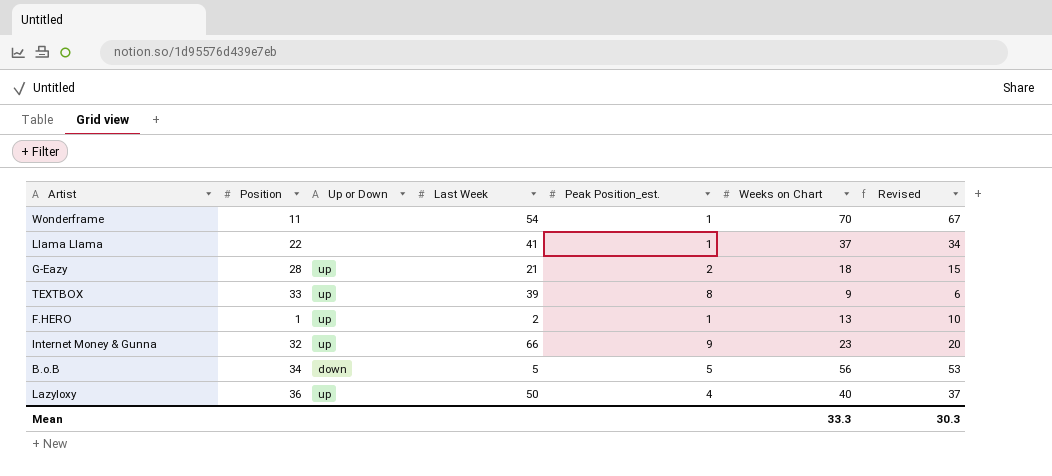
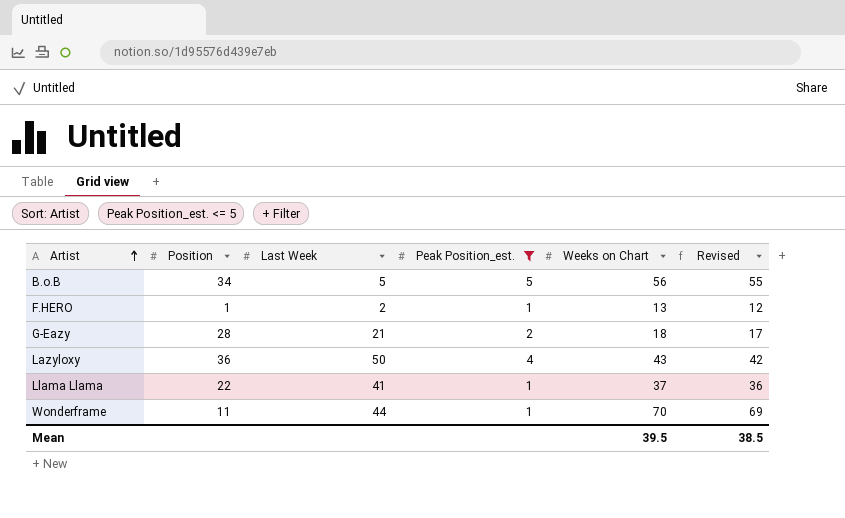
filter: none -> Peak Position_est. <= 5
row order: none -> Artist ascending
column Up or Down | position: 3 -> none
column Revised | formula: [Weeks on Chart] - 3 -> [Weeks on Chart] - 1
Lazyloxy | Weeks on Chart: 40 -> 43
Wonderframe | Last Week: 54 -> 44
Mean | Weeks on Chart: 33.3 -> 39.5
Mean | Revised: 30.3 -> 38.5

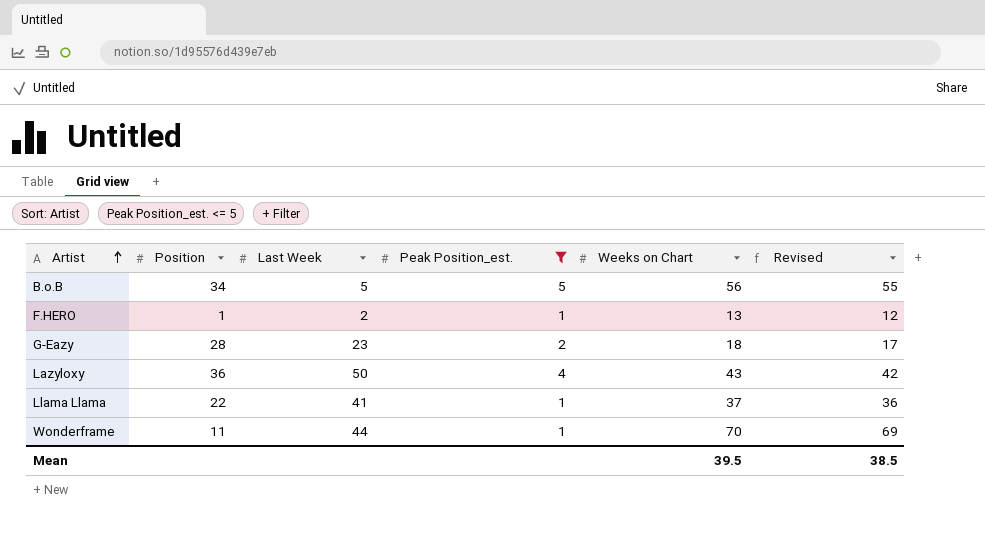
G-Eazy | Last Week: 21 -> 23

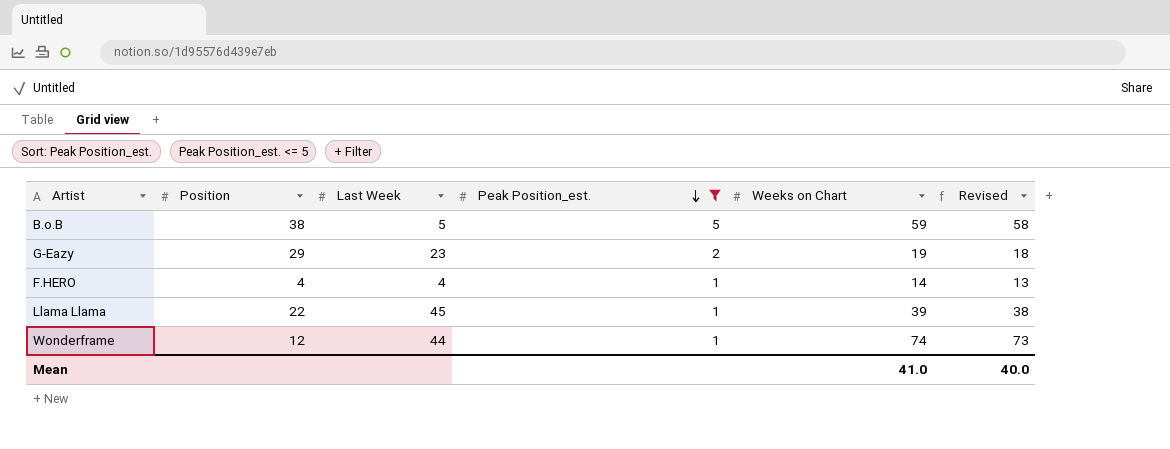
row order: Artist ascending -> Peak Position_est. descending
row Lazyloxy: 36 | 50 | 4 | 43 | 42 -> none
B.o.B | Position: 34 -> 38
B.o.B | Weeks on Chart: 56 -> 59
B.o.B | Revised: 55 -> 58
G-Eazy | Position: 28 -> 29
G-Eazy | Weeks on Chart: 18 -> 19
G-Eazy | Revised: 17 -> 18
F.HERO | Position: 1 -> 4
F.HERO | Last Week: 2 -> 4
F.HERO | Weeks on Chart: 13 -> 14
F.HERO | Revised: 12 -> 13
Llama Llama | Last Week: 41 -> 45
Llama Llama | Weeks on Chart: 37 -> 39
Llama Llama | Revised: 36 -> 38
Wonderframe | Position: 11 -> 12
Wonderframe | Weeks on Chart: 70 -> 74
Wonderframe | Revised: 69 -> 73
Mean | Weeks on Chart: 39.5 -> 41.0
Mean | Revised: 38.5 -> 40.0

